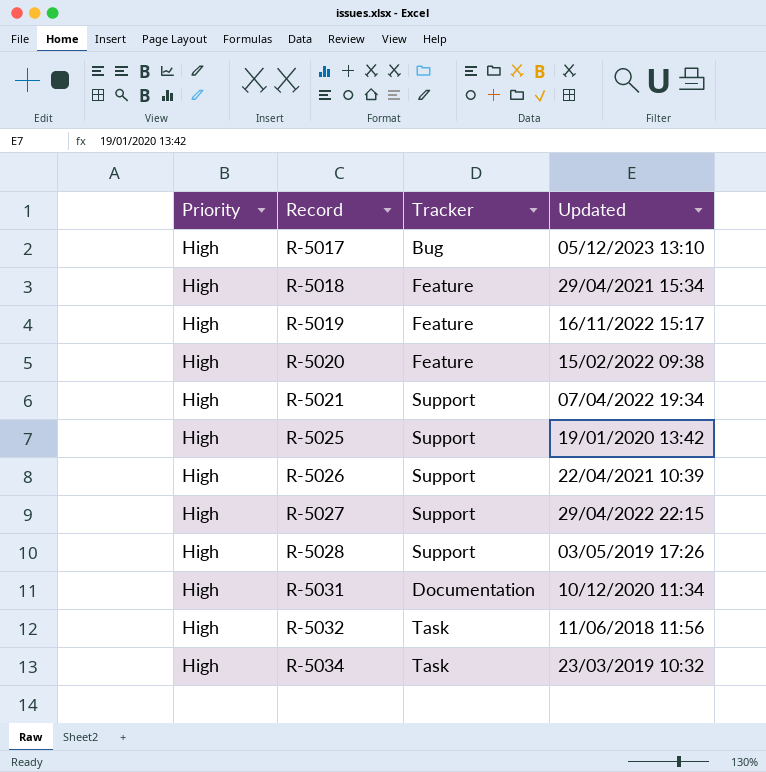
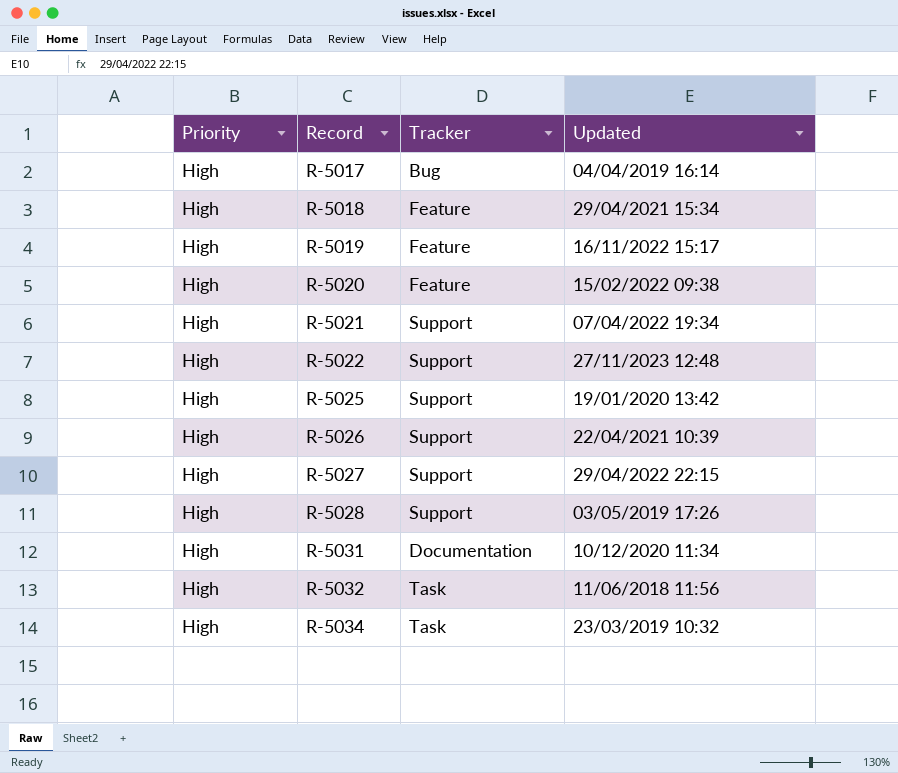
R-5017 | Updated: 05/12/2023 13:10 -> 04/04/2019 16:14
row R-5022: none -> High | Support | 27/11/2023 12:48

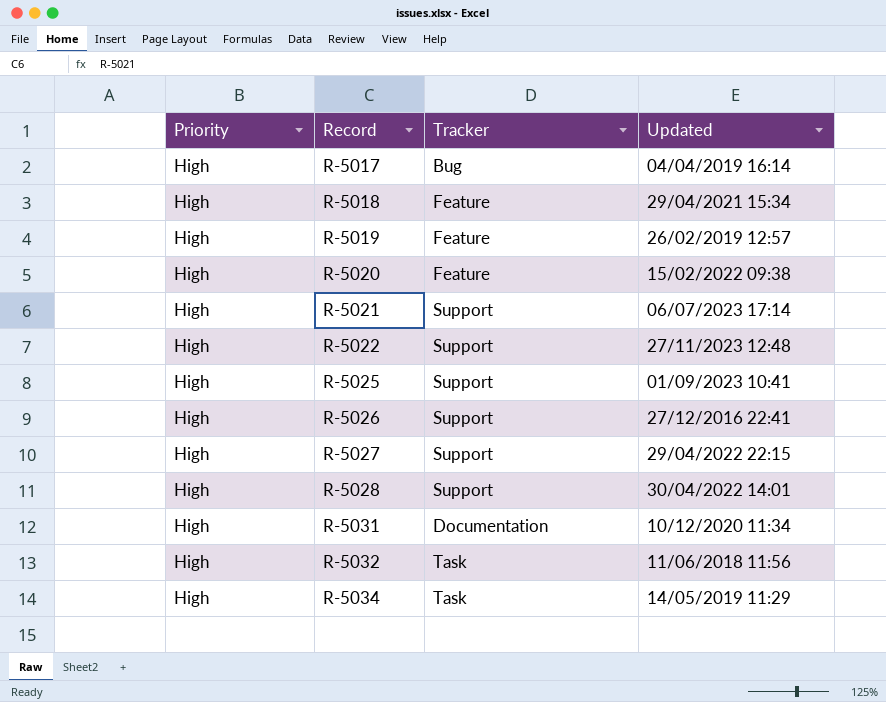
R-5019 | Updated: 16/11/2022 15:17 -> 26/02/2019 12:57
R-5021 | Updated: 07/04/2022 19:34 -> 06/07/2023 17:14
R-5025 | Updated: 19/01/2020 13:42 -> 01/09/2023 10:41
R-5026 | Updated: 22/04/2021 10:39 -> 27/12/2016 22:41
R-5028 | Updated: 03/05/2019 17:26 -> 30/04/2022 14:01
R-5034 | Updated: 23/03/2019 10:32 -> 14/05/2019 11:29

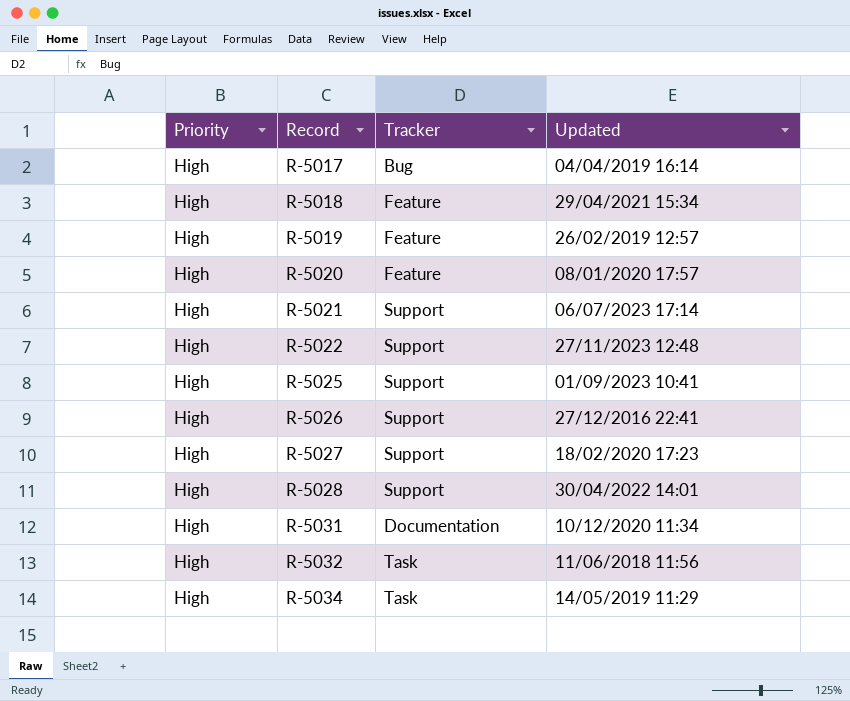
R-5020 | Updated: 15/02/2022 09:38 -> 08/01/2020 17:57
R-5027 | Updated: 29/04/2022 22:15 -> 18/02/2020 17:23

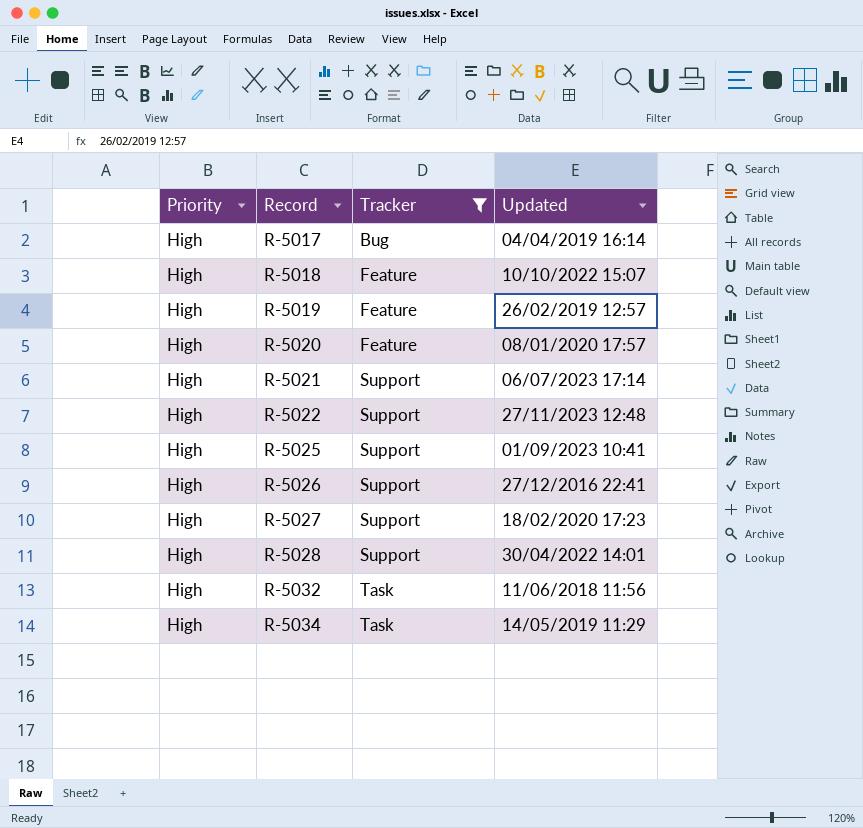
filter: none -> Tracker != Documentation
R-5018 | Updated: 29/04/2021 15:34 -> 10/10/2022 15:07

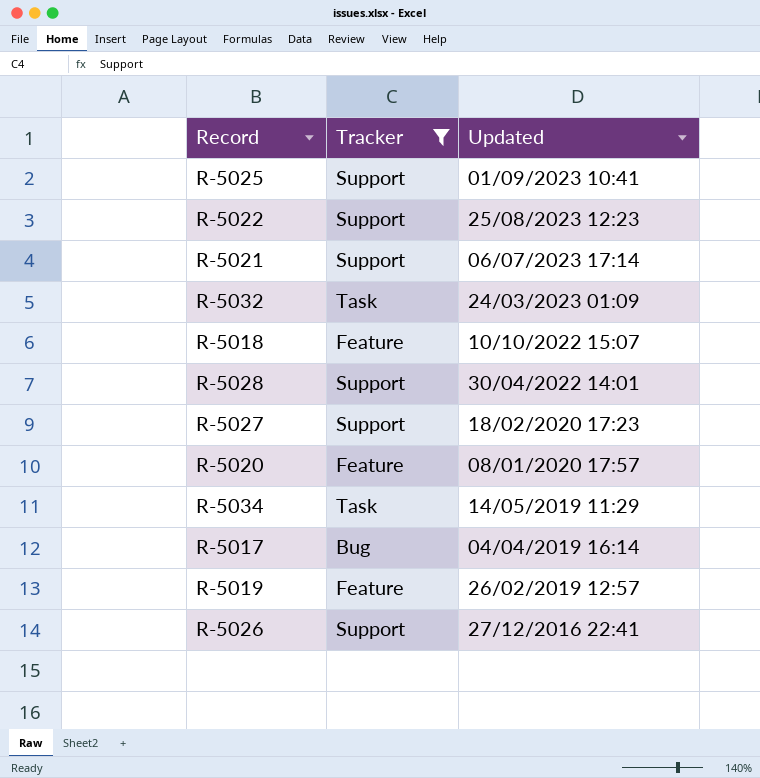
row order: Record ascending -> Updated descending
column Priority | position: 1 -> none
R-5022 | Updated: 27/11/2023 12:48 -> 25/08/2023 12:23
R-5032 | Updated: 11/06/2018 11:56 -> 24/03/2023 01:09

